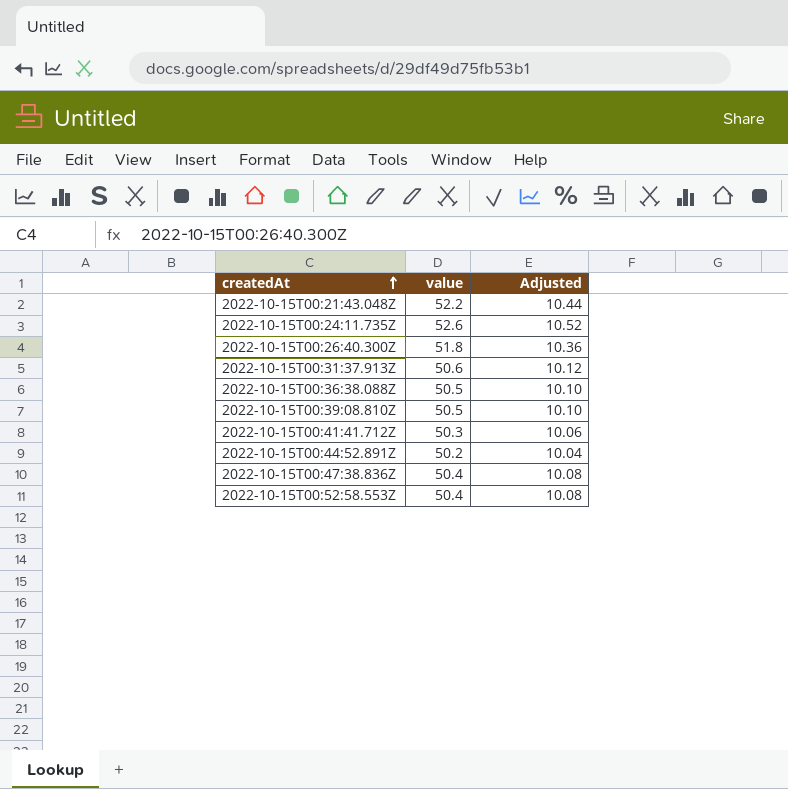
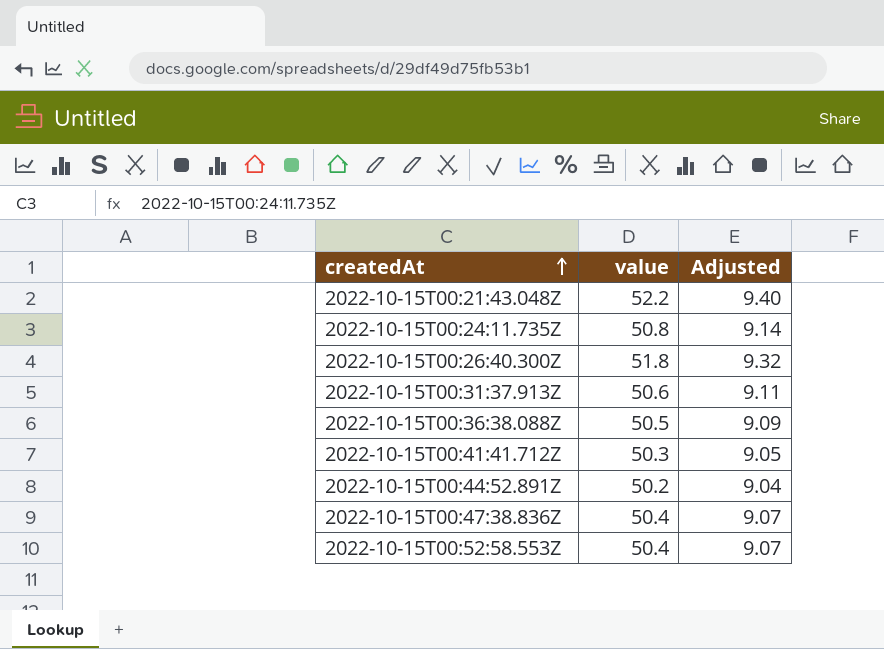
column Adjusted | formula: [value] * 0.2 -> [value] * 0.18
row 2022-10-15T00:39:08.810Z: 50.5 | 10.10 -> none
2022-10-15T00:24:11.735Z | value: 52.6 -> 50.8

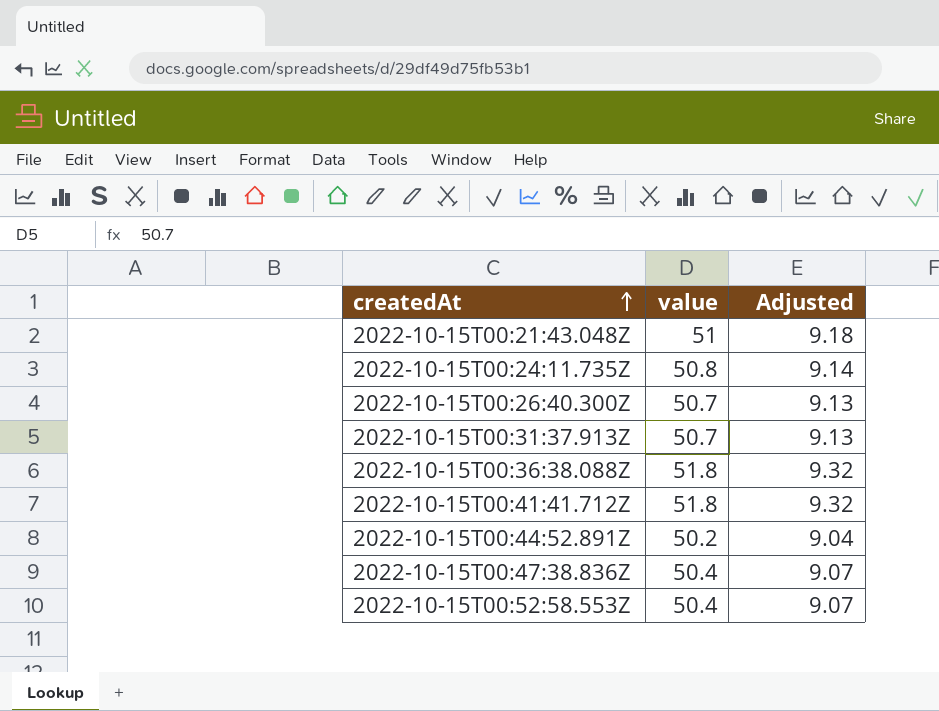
2022-10-15T00:21:43.048Z | value: 52.2 -> 51
2022-10-15T00:21:43.048Z | Adjusted: 9.40 -> 9.18
2022-10-15T00:26:40.300Z | value: 51.8 -> 50.7
2022-10-15T00:26:40.300Z | Adjusted: 9.32 -> 9.13
2022-10-15T00:31:37.913Z | value: 50.6 -> 50.7
2022-10-15T00:31:37.913Z | Adjusted: 9.11 -> 9.13
2022-10-15T00:36:38.088Z | value: 50.5 -> 51.8
2022-10-15T00:36:38.088Z | Adjusted: 9.09 -> 9.32
2022-10-15T00:41:41.712Z | value: 50.3 -> 51.8
2022-10-15T00:41:41.712Z | Adjusted: 9.05 -> 9.32

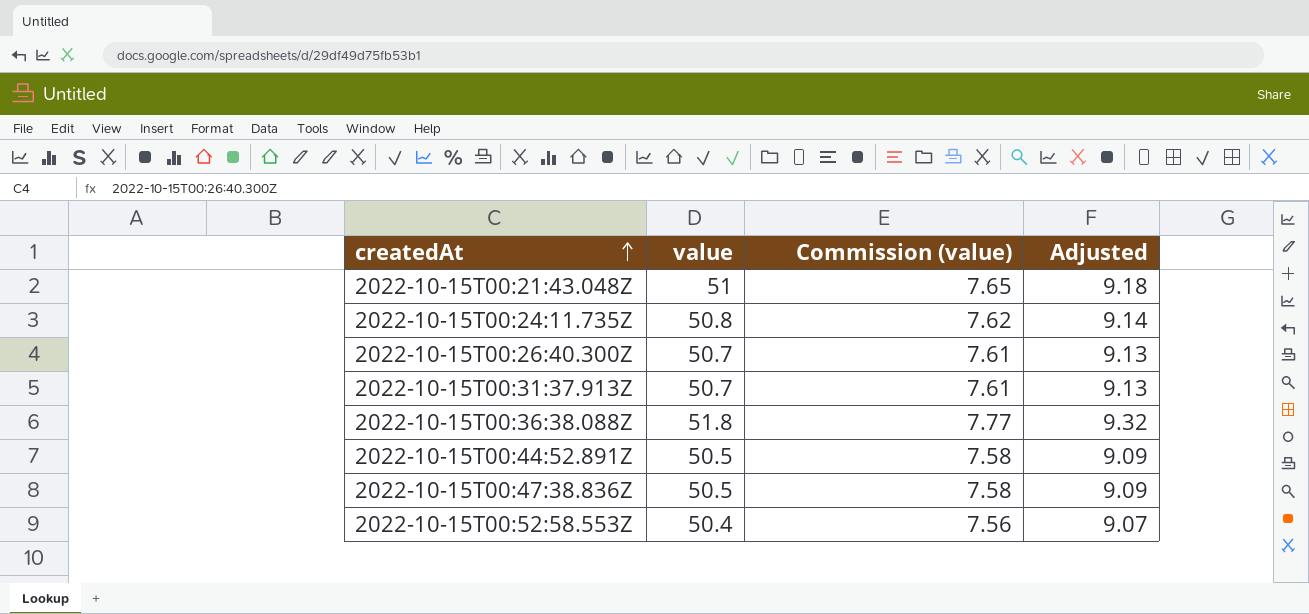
column Commission (value) | formula: none -> [value] * 0.15
row 2022-10-15T00:41:41.712Z: 51.8 | 9.32 -> none
2022-10-15T00:44:52.891Z | value: 50.2 -> 50.5
2022-10-15T00:44:52.891Z | Adjusted: 9.04 -> 9.09
2022-10-15T00:47:38.836Z | value: 50.4 -> 50.5
2022-10-15T00:47:38.836Z | Adjusted: 9.07 -> 9.09

